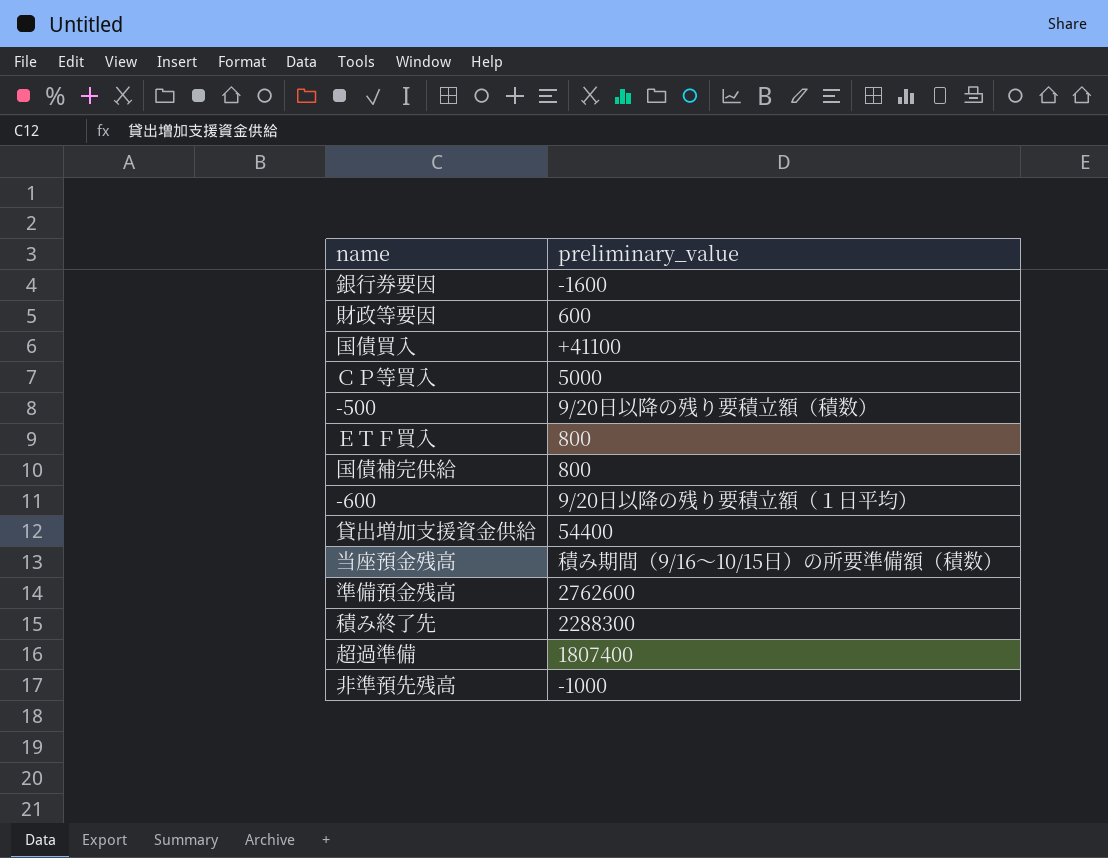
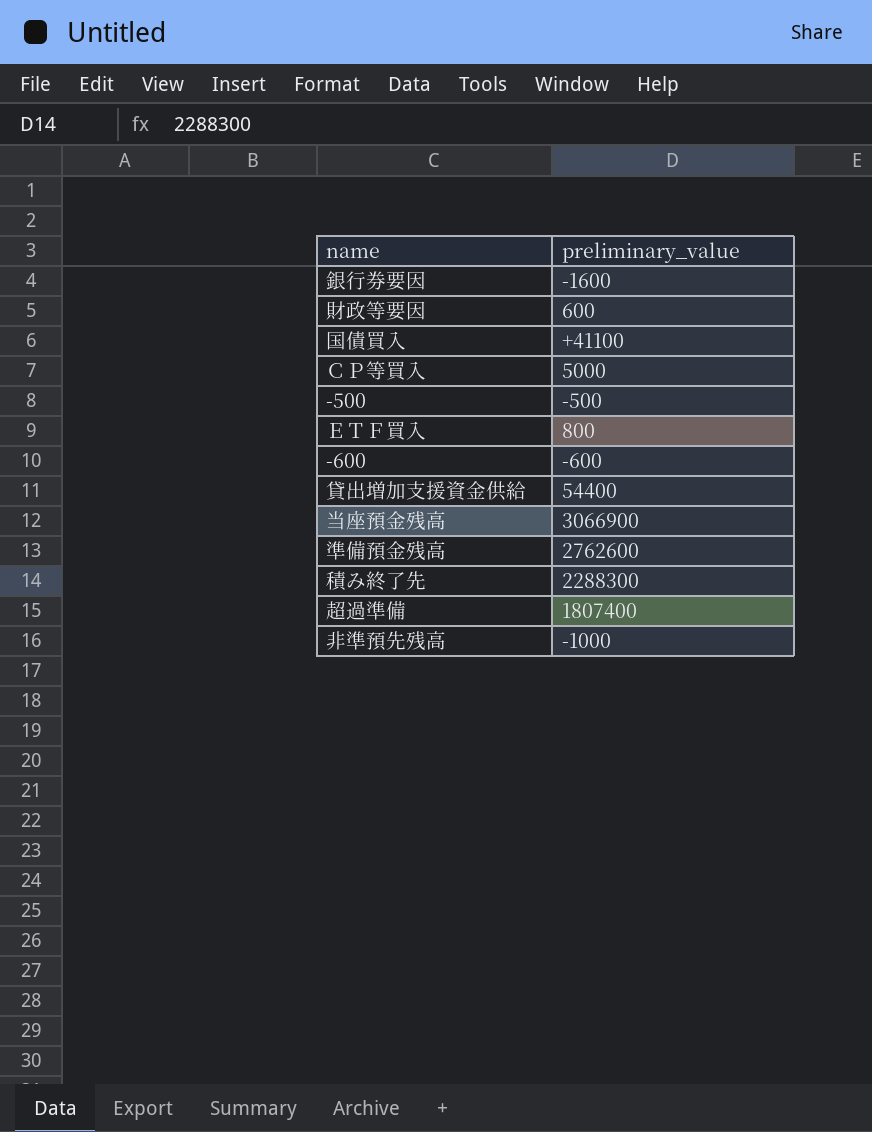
row 国債補完供給: 800 -> none
-500 | preliminary_value: 9/20日以降の残り要積立額（積数） -> -500
-600 | preliminary_value: 9/20日以降の残り要積立額（１日平均） -> -600
当座預金残高 | preliminary_value: 積み期間（9/16～10/15日）の所要準備額（積数） -> 3066900

